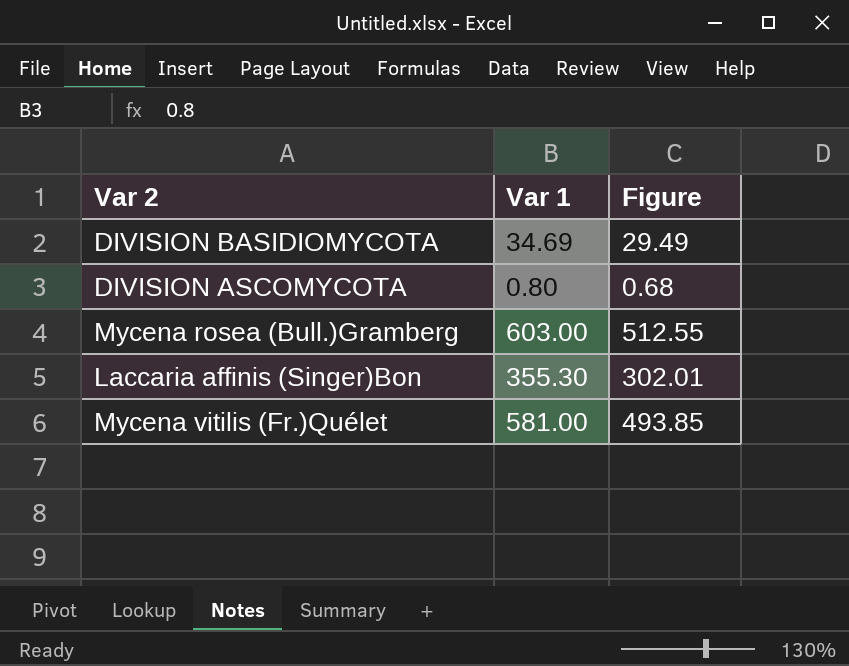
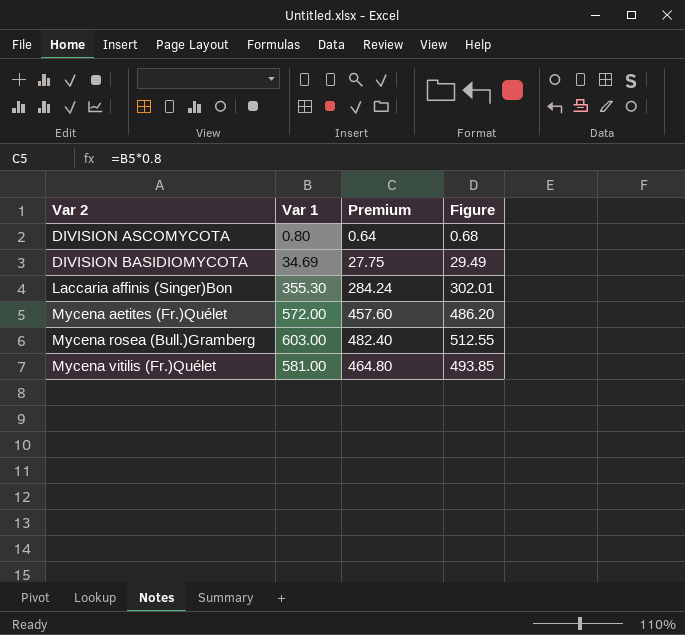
row order: none -> Var 2 ascending
column Premium | formula: none -> [Var 1] * 0.8
row Mycena aetites (Fr.)Quélet: none -> 572.00 | 457.60 | 486.20

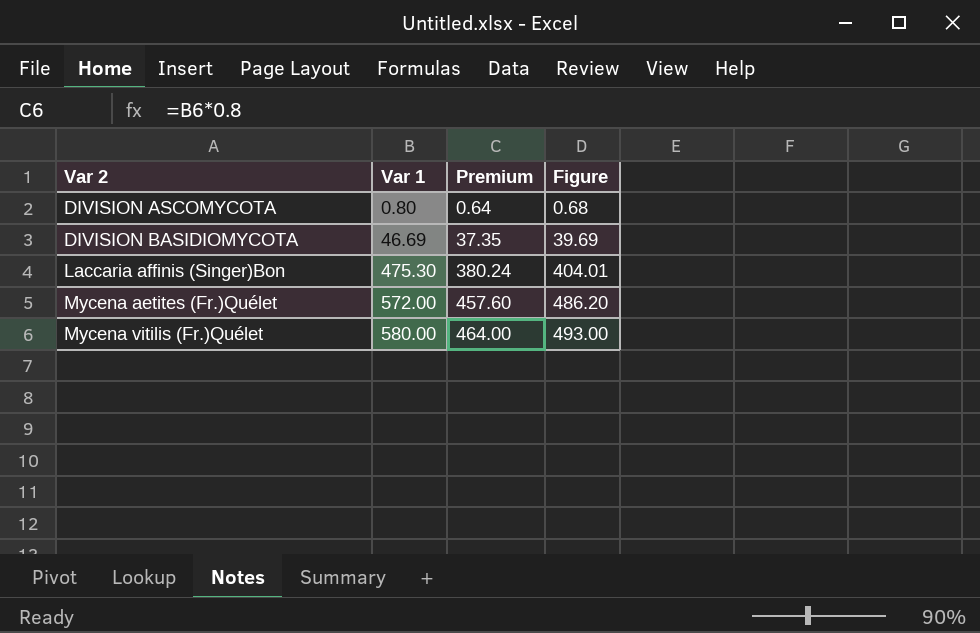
row Mycena rosea (Bull.)Gramberg: 603.00 | 482.40 | 512.55 -> none
DIVISION BASIDIOMYCOTA | Var 1: 34.69 -> 46.69
DIVISION BASIDIOMYCOTA | Premium: 27.75 -> 37.35
DIVISION BASIDIOMYCOTA | Figure: 29.49 -> 39.69
Laccaria affinis (Singer)Bon | Var 1: 355.30 -> 475.30
Laccaria affinis (Singer)Bon | Premium: 284.24 -> 380.24
Laccaria affinis (Singer)Bon | Figure: 302.01 -> 404.01
Mycena vitilis (Fr.)Quélet | Var 1: 581.00 -> 580.00
Mycena vitilis (Fr.)Quélet | Premium: 464.80 -> 464.00
Mycena vitilis (Fr.)Quélet | Figure: 493.85 -> 493.00

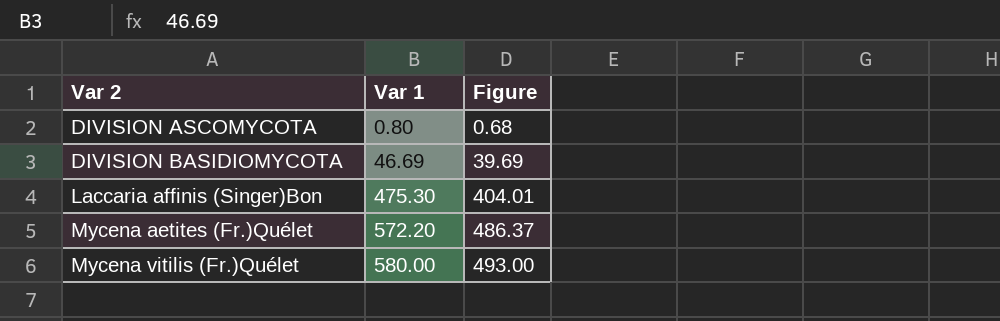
column Premium | formula: [Var 1] * 0.8 -> none
Mycena aetites (Fr.)Quélet | Var 1: 572.00 -> 572.20
Mycena aetites (Fr.)Quélet | Figure: 486.20 -> 486.37

